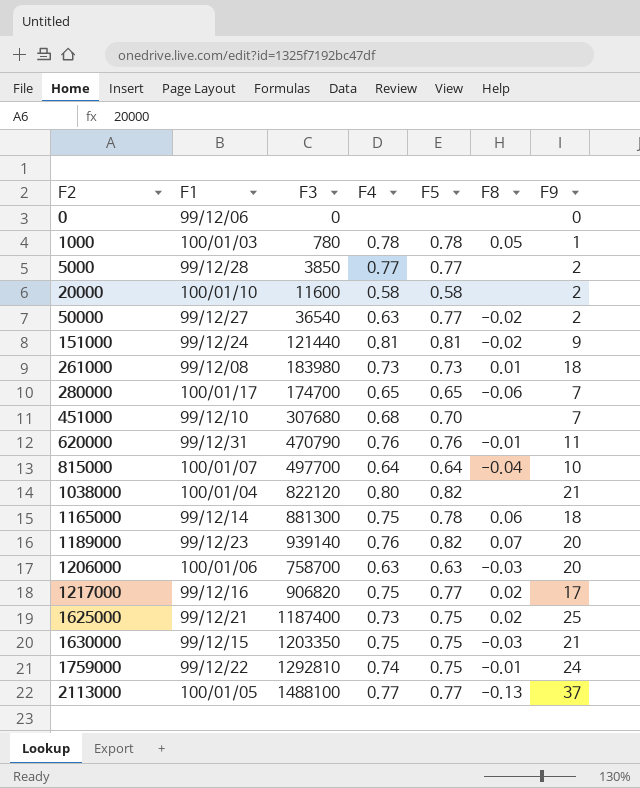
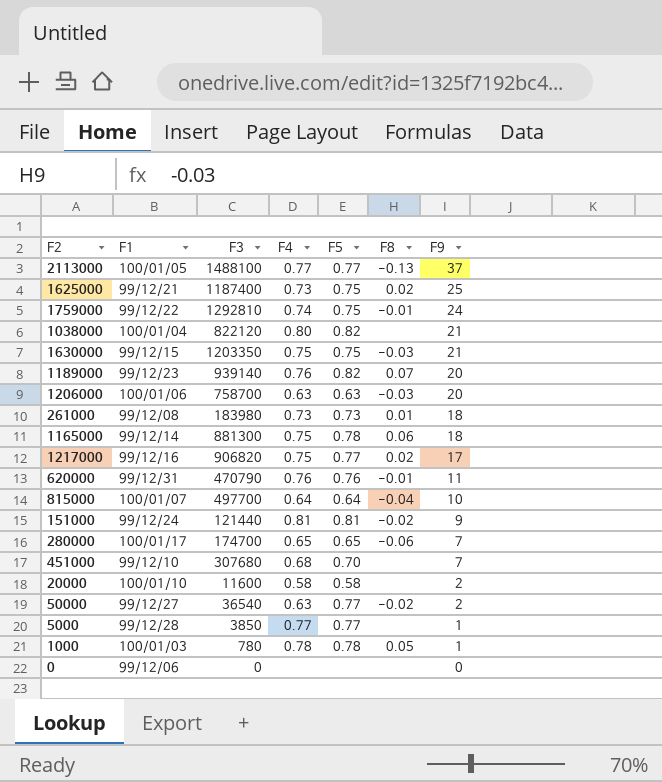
row order: F2 ascending -> F9 descending
5000 | F9: 2 -> 1

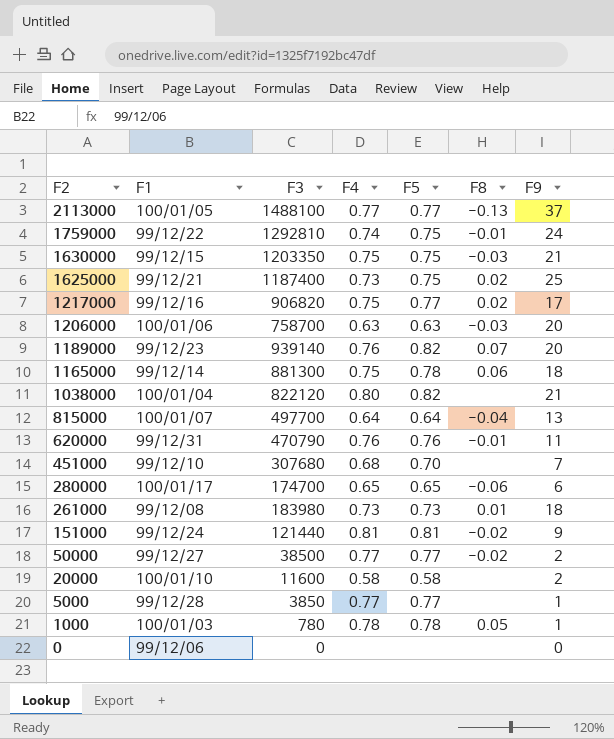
row order: F9 descending -> F2 descending
815000 | F9: 10 -> 13
280000 | F9: 7 -> 6
50000 | F3: 36540 -> 38500
50000 | F4: 0.63 -> 0.77

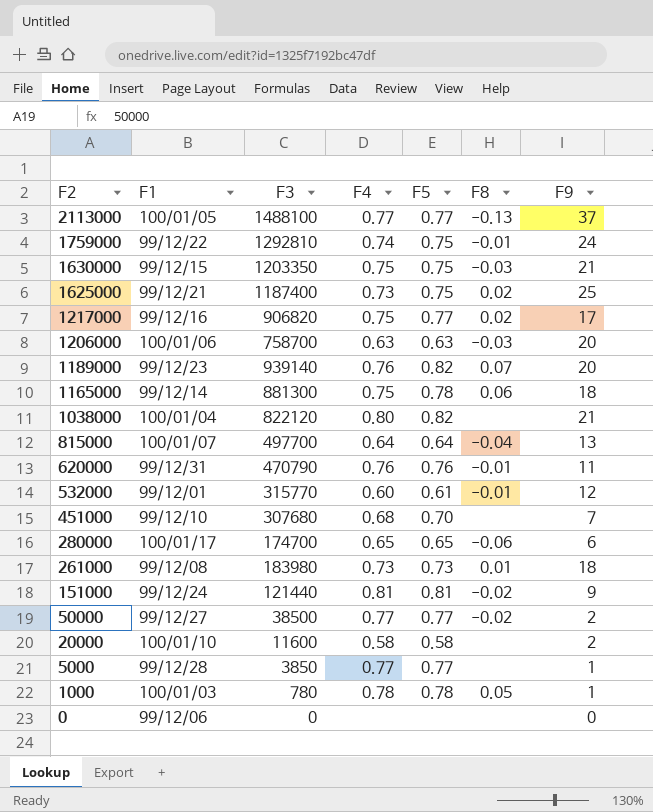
row 532000: none -> 99/12/01 | 315770 | 0.60 | 0.61 | -0.01 | 12

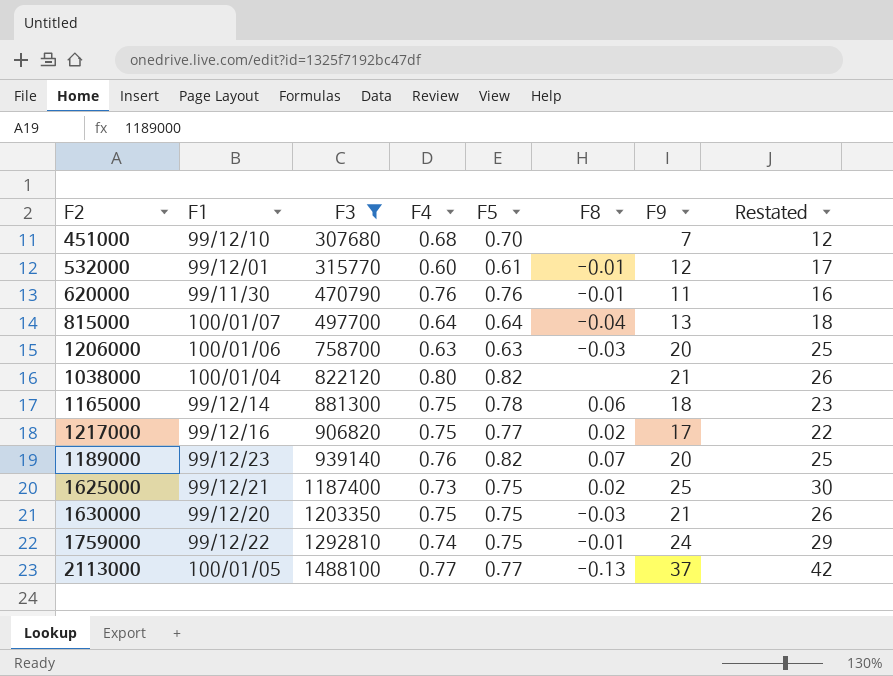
filter: none -> F3 >= 307680
row order: F2 descending -> F3 ascending
column Restated | formula: none -> [F9] + 5
620000 | F1: 99/12/31 -> 99/11/30
1630000 | F1: 99/12/15 -> 99/12/20

